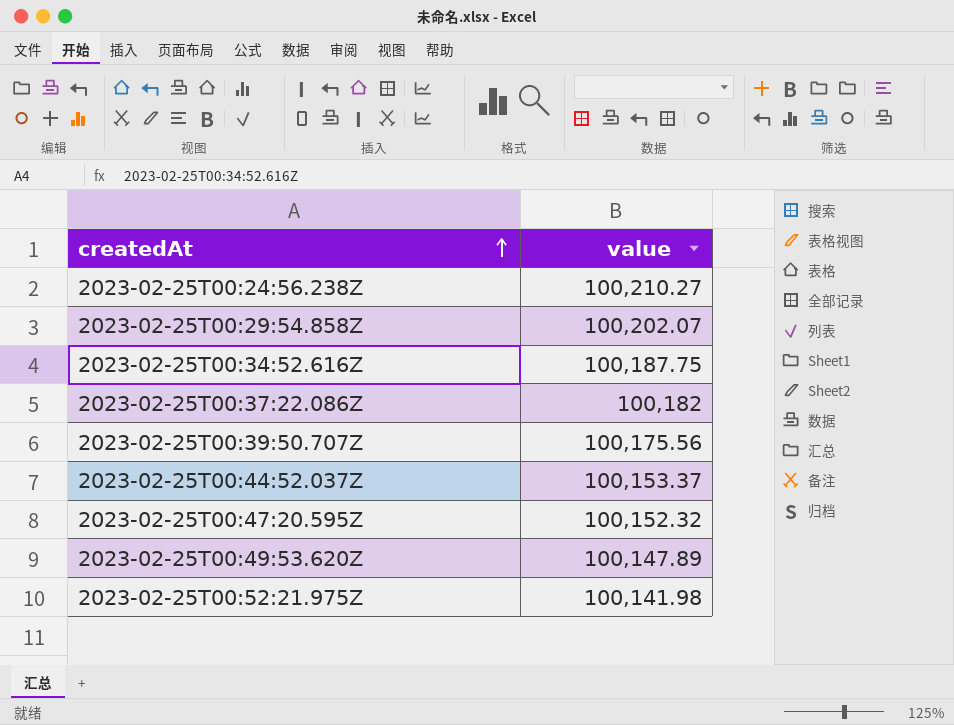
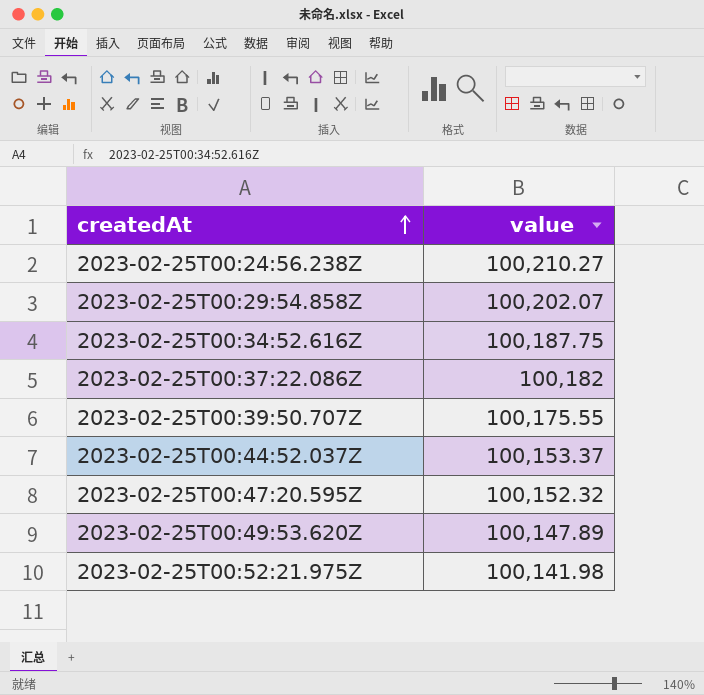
2023-02-25T00:39:50.707Z | value: 100,175.56 -> 100,175.55

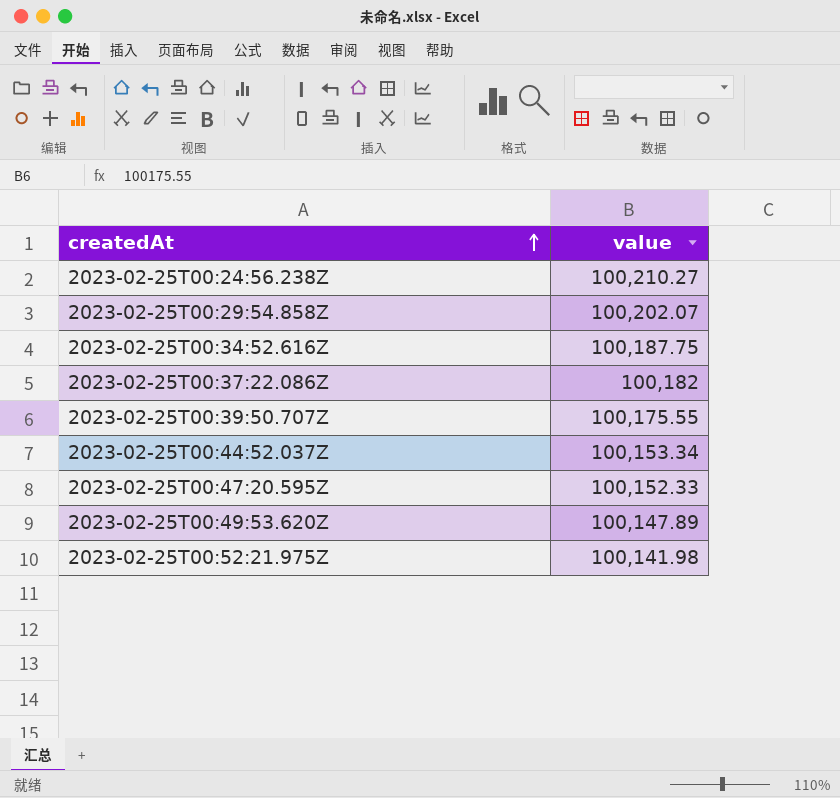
2023-02-25T00:44:52.037Z | value: 100,153.37 -> 100,153.34
2023-02-25T00:47:20.595Z | value: 100,152.32 -> 100,152.33

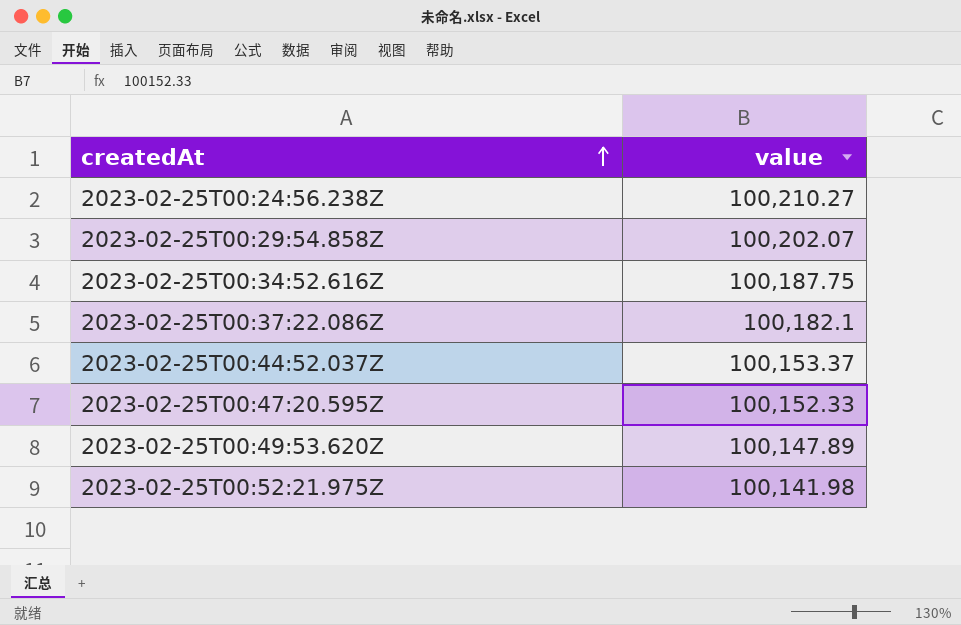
row 2023-02-25T00:39:50.707Z: 100,175.55 -> none
2023-02-25T00:37:22.086Z | value: 100,182 -> 100,182.1
2023-02-25T00:44:52.037Z | value: 100,153.34 -> 100,153.37

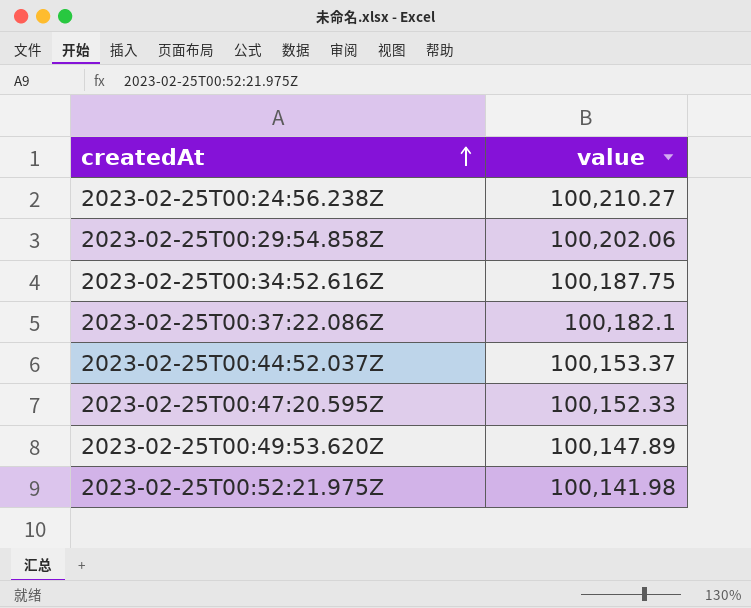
2023-02-25T00:29:54.858Z | value: 100,202.07 -> 100,202.06

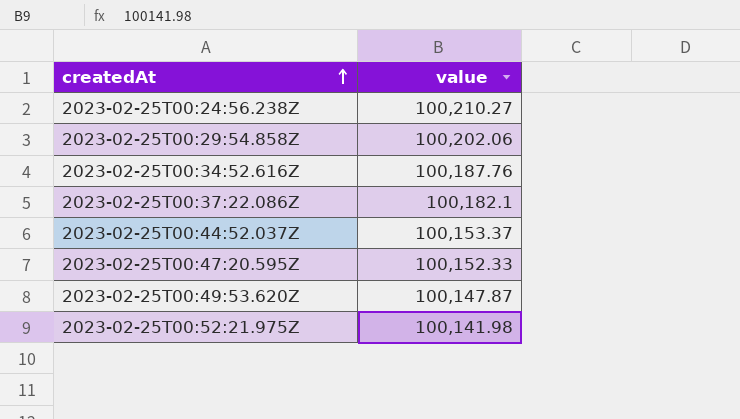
2023-02-25T00:34:52.616Z | value: 100,187.75 -> 100,187.76
2023-02-25T00:49:53.620Z | value: 100,147.89 -> 100,147.87

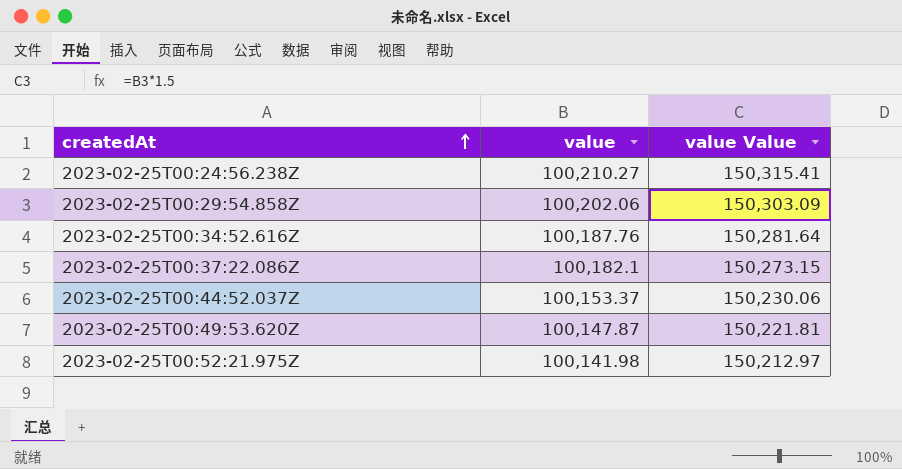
column value Value | formula: none -> [value] * 1.5
row 2023-02-25T00:47:20.595Z: 100,152.33 -> none

